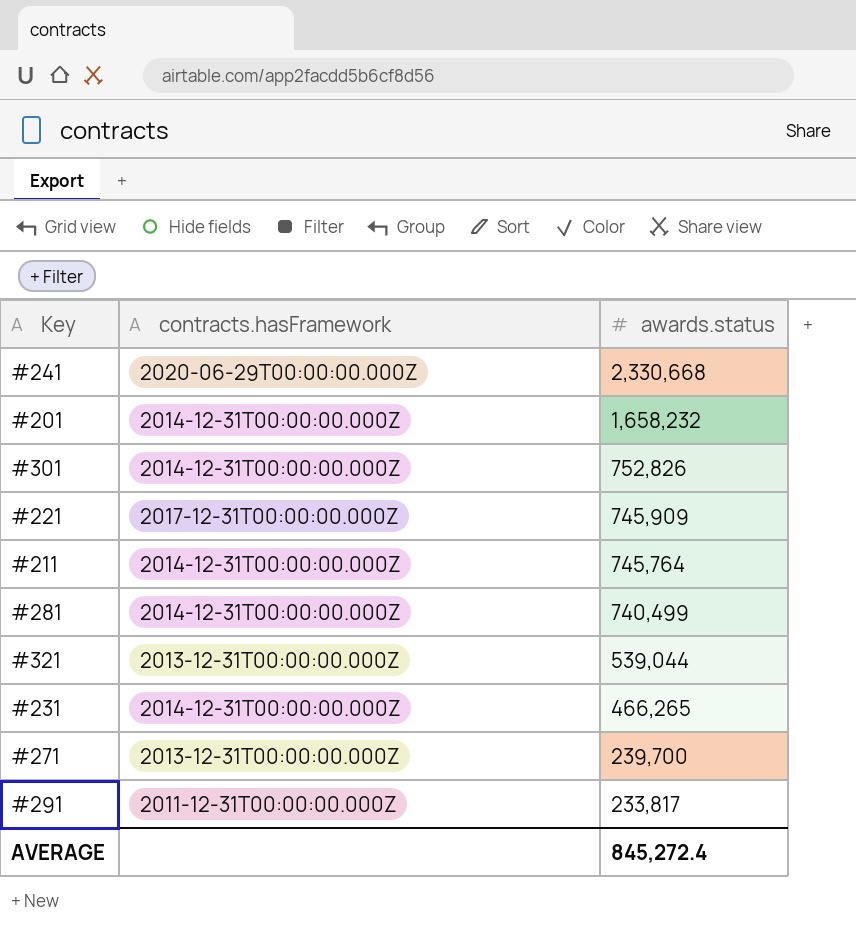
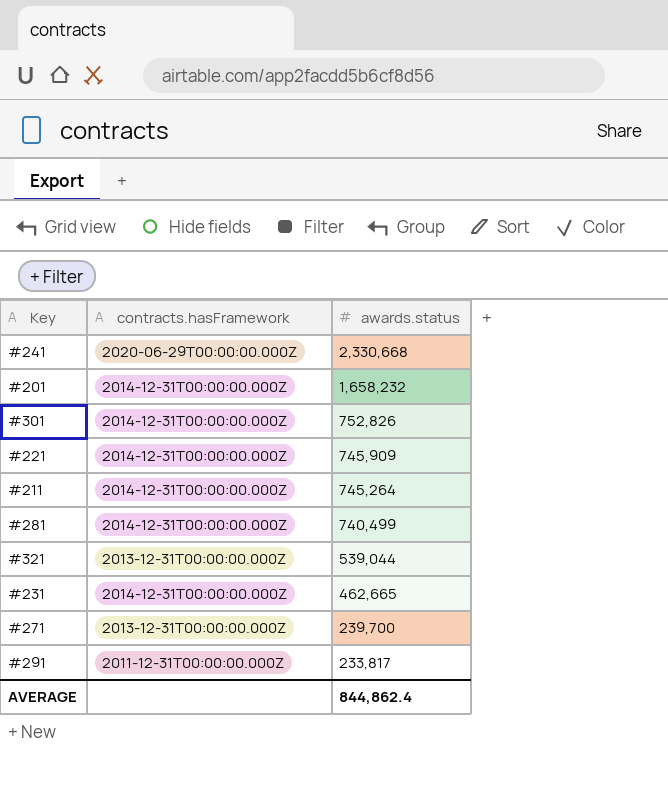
#221 | contracts.hasFramework: 2017-12-31T00:00:00.000Z -> 2014-12-31T00:00:00.000Z
#211 | awards.status: 745,764 -> 745,264
#231 | awards.status: 466,265 -> 462,665
AVERAGE | awards.status: 845,272.4 -> 844,862.4

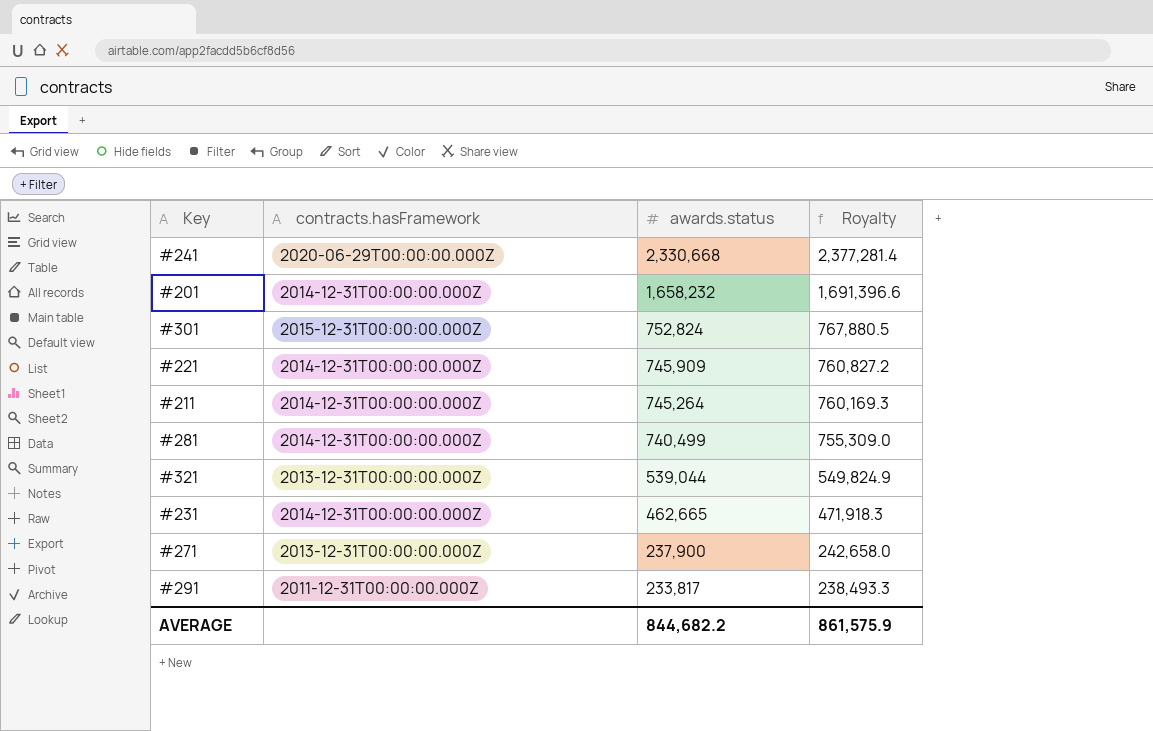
column Royalty | formula: none -> [awards.status] * 1.02
#301 | contracts.hasFramework: 2014-12-31T00:00:00.000Z -> 2015-12-31T00:00:00.000Z
#301 | awards.status: 752,826 -> 752,824
#271 | awards.status: 239,700 -> 237,900
AVERAGE | awards.status: 844,862.4 -> 844,682.2

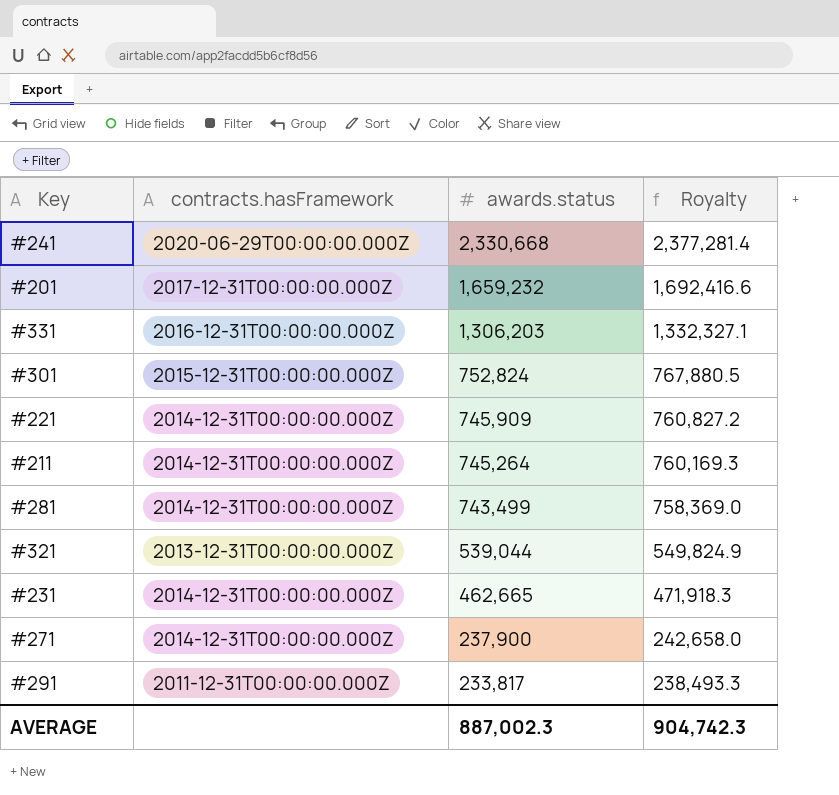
#201 | contracts.hasFramework: 2014-12-31T00:00:00.000Z -> 2017-12-31T00:00:00.000Z
#201 | awards.status: 1,658,232 -> 1,659,232
#201 | Royalty: 1,691,396.6 -> 1,692,416.6
row #331: none -> 2016-12-31T00:00:00.000Z | 1,306,203 | 1,332,327.1
#281 | awards.status: 740,499 -> 743,499
#281 | Royalty: 755,309.0 -> 758,369.0
#271 | contracts.hasFramework: 2013-12-31T00:00:00.000Z -> 2014-12-31T00:00:00.000Z
AVERAGE | awards.status: 844,682.2 -> 887,002.3
AVERAGE | Royalty: 861,575.9 -> 904,742.3

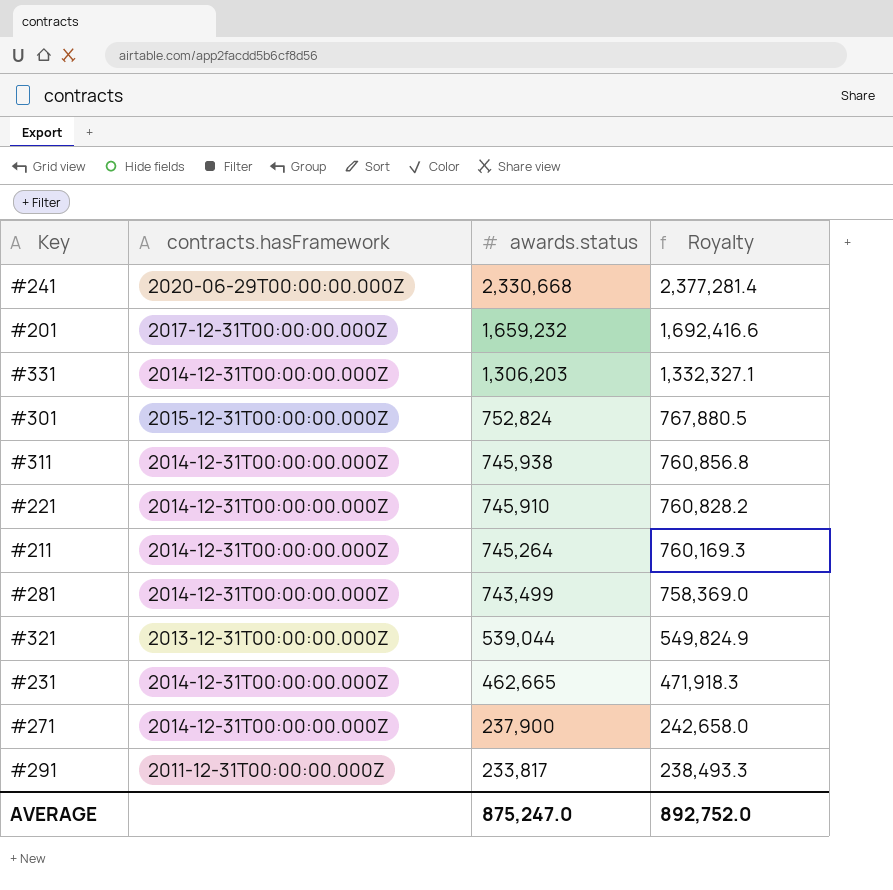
#331 | contracts.hasFramework: 2016-12-31T00:00:00.000Z -> 2014-12-31T00:00:00.000Z
row #311: none -> 2014-12-31T00:00:00.000Z | 745,938 | 760,856.8
#221 | awards.status: 745,909 -> 745,910
#221 | Royalty: 760,827.2 -> 760,828.2
AVERAGE | awards.status: 887,002.3 -> 875,247.0
AVERAGE | Royalty: 904,742.3 -> 892,752.0

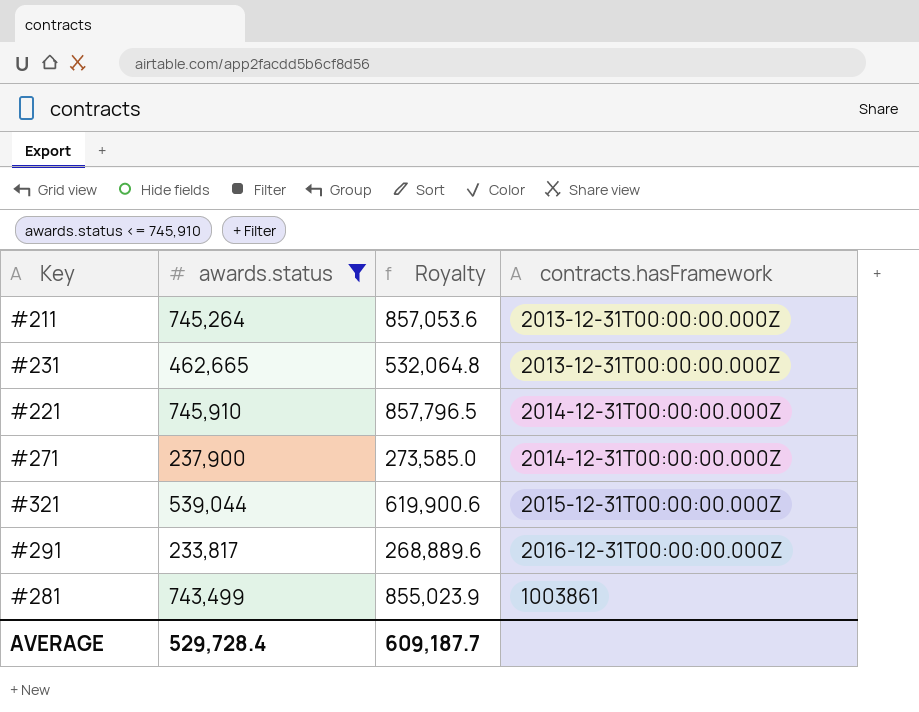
filter: none -> awards.status <= 745,910
row order: awards.status descending -> contracts.hasFramework ascending
column Royalty | formula: [awards.status] * 1.02 -> [awards.status] * 1.15
column contracts.hasFramework | position: 2 -> 4
#211 | contracts.hasFramework: 2014-12-31T00:00:00.000Z -> 2013-12-31T00:00:00.000Z
#231 | contracts.hasFramework: 2014-12-31T00:00:00.000Z -> 2013-12-31T00:00:00.000Z
#321 | contracts.hasFramework: 2013-12-31T00:00:00.000Z -> 2015-12-31T00:00:00.000Z
#291 | contracts.hasFramework: 2011-12-31T00:00:00.000Z -> 2016-12-31T00:00:00.000Z
#281 | contracts.hasFramework: 2014-12-31T00:00:00.000Z -> 1003861
AVERAGE | awards.status: 875,247.0 -> 529,728.4
AVERAGE | Royalty: 892,752.0 -> 609,187.7

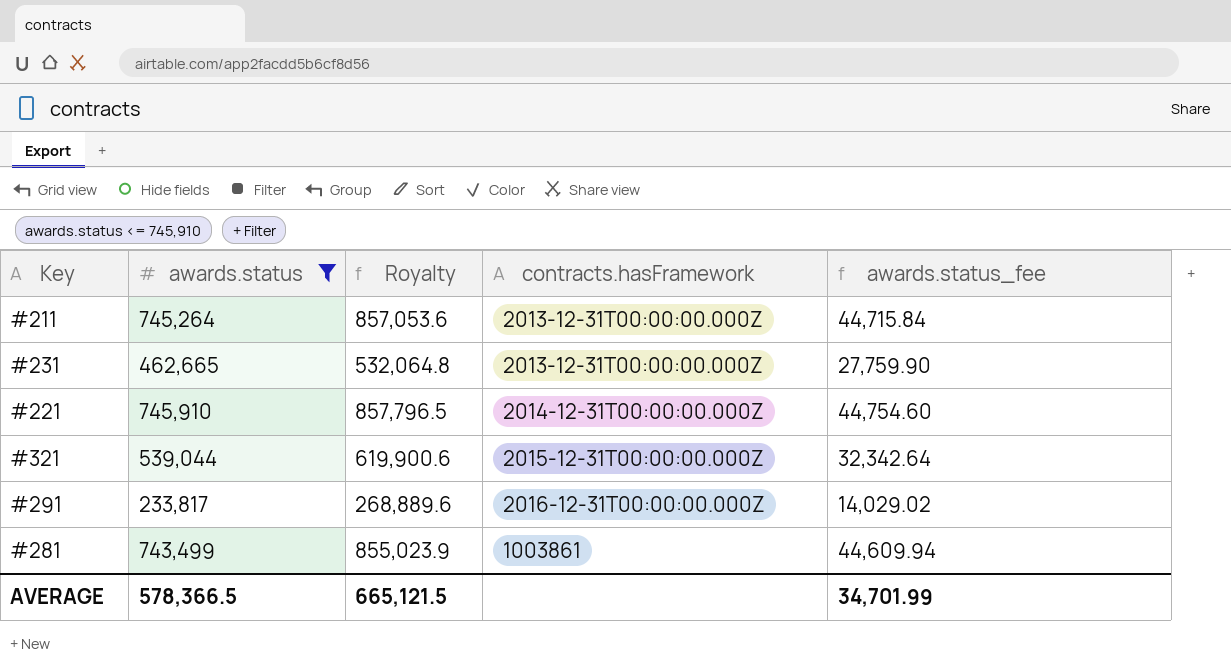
column awards.status_fee | formula: none -> [awards.status] * 0.06
row #271: 237,900 | 273,585.0 | 2014-12-31T00:00:00.000Z -> none
AVERAGE | awards.status: 529,728.4 -> 578,366.5
AVERAGE | Royalty: 609,187.7 -> 665,121.5

